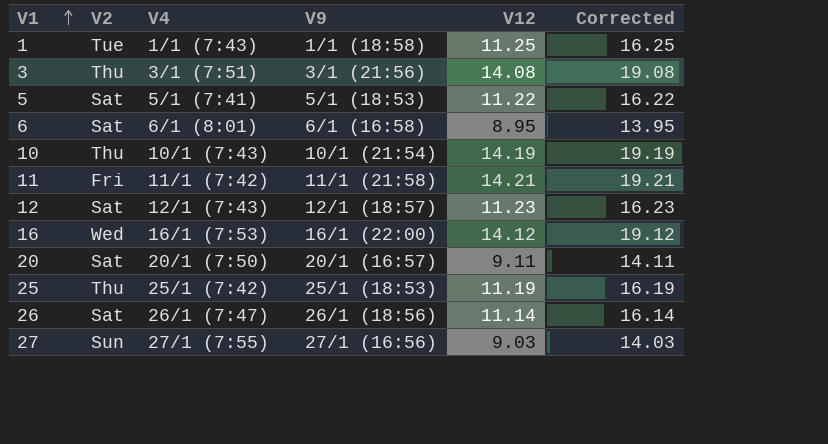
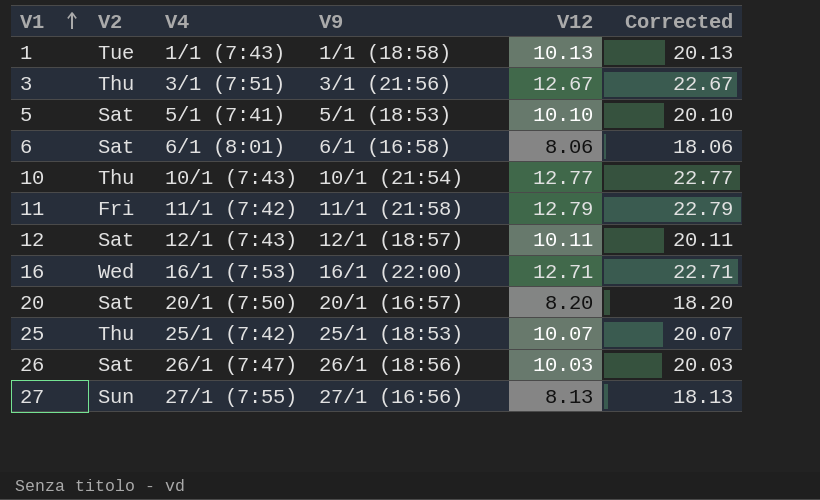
column Corrected | formula: [V12] + 5 -> [V12] + 10
1 | V12: 11.25 -> 10.13
3 | V12: 14.08 -> 12.67
5 | V12: 11.22 -> 10.10
6 | V12: 8.95 -> 8.06
10 | V12: 14.19 -> 12.77
11 | V12: 14.21 -> 12.79
12 | V12: 11.23 -> 10.11
16 | V12: 14.12 -> 12.71
20 | V12: 9.11 -> 8.20
25 | V12: 11.19 -> 10.07
26 | V12: 11.14 -> 10.03
27 | V12: 9.03 -> 8.13

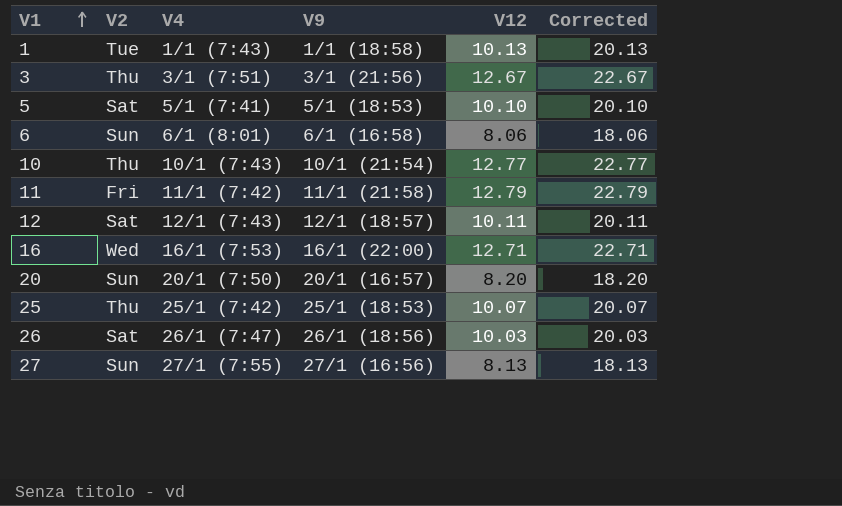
6 | V2: Sat -> Sun
20 | V2: Sat -> Sun

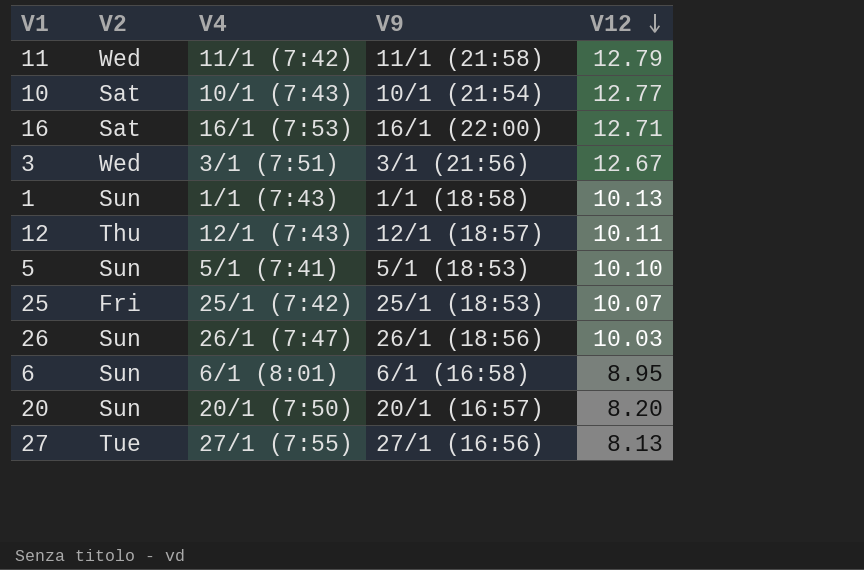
row order: V1 ascending -> V12 descending
column Corrected | formula: [V12] + 10 -> none
11 | V2: Fri -> Wed
10 | V2: Thu -> Sat
16 | V2: Wed -> Sat
3 | V2: Thu -> Wed
1 | V2: Tue -> Sun
12 | V2: Sat -> Thu
5 | V2: Sat -> Sun
25 | V2: Thu -> Fri
26 | V2: Sat -> Sun
6 | V12: 8.06 -> 8.95
27 | V2: Sun -> Tue

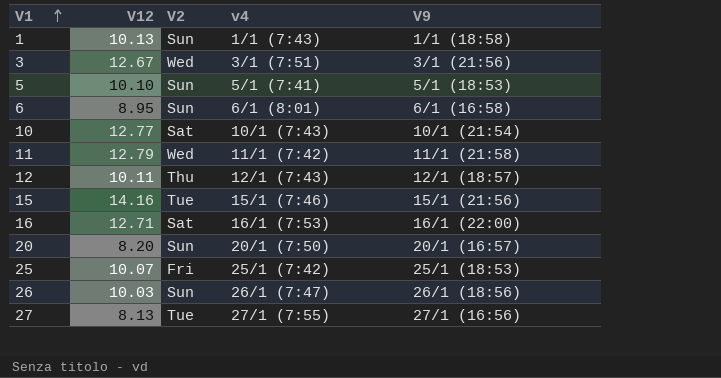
row order: V12 descending -> V1 ascending
column V12 | position: 5 -> 2
column name: V4 -> v4
row 15: none -> 14.16 | Tue | 15/1 (7:46) | 15/1 (21:56)

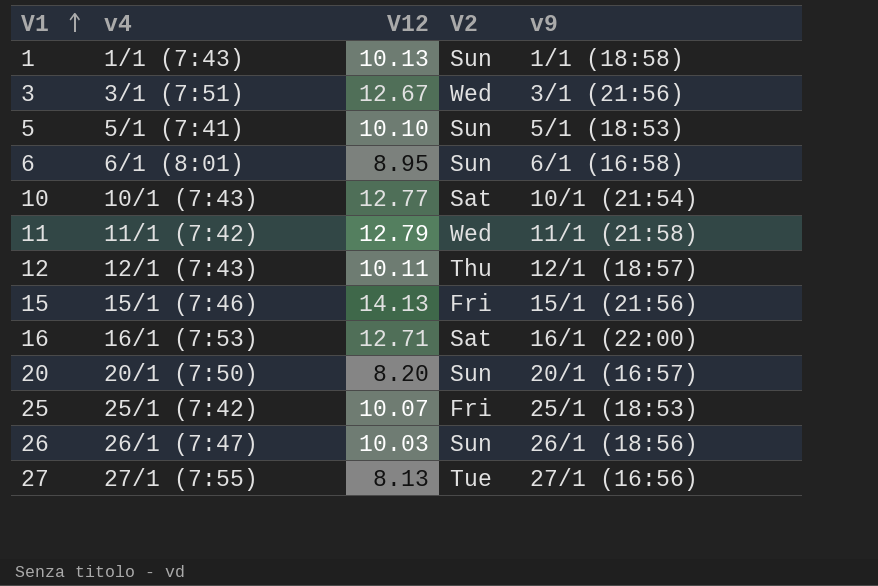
column v4 | position: 4 -> 2
column name: V9 -> v9
15 | V12: 14.16 -> 14.13
15 | V2: Tue -> Fri

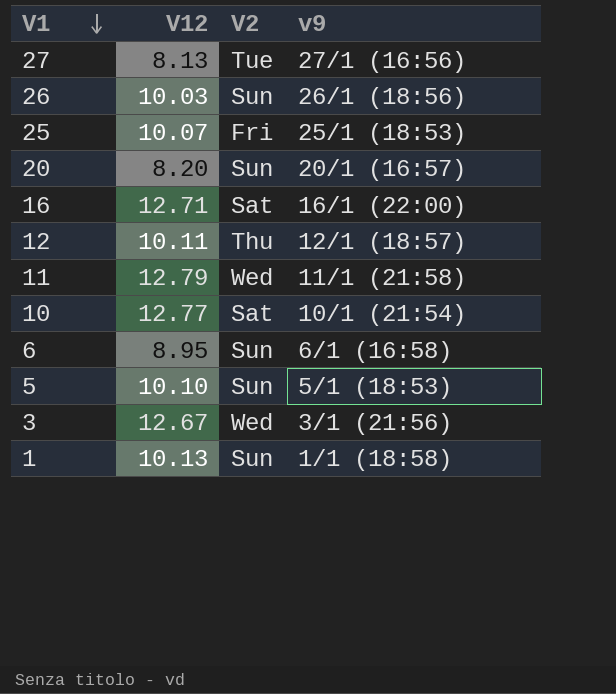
row order: V1 ascending -> V1 descending
column v4 | position: 2 -> none
row 15: 15/1 (7:46) | 14.13 | Fri | 15/1 (21:56) -> none

